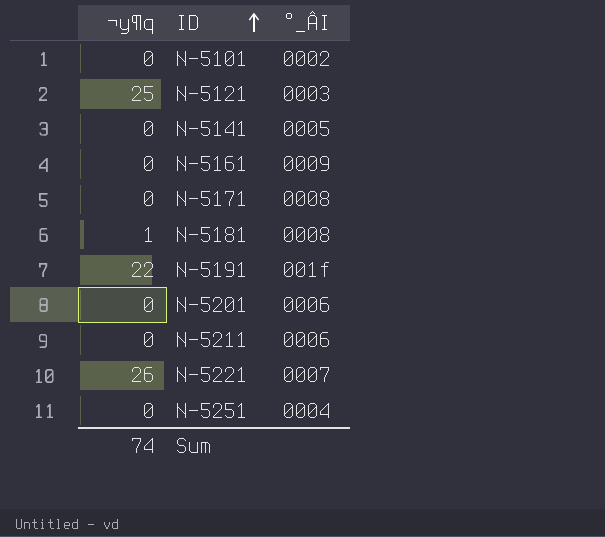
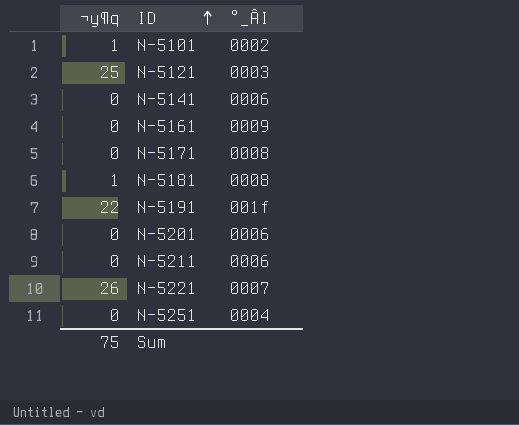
N-5101 | ¬y¶q: 0 -> 1
N-5141 | °_ÂI: 0005 -> 0006
Sum | ¬y¶q: 74 -> 75

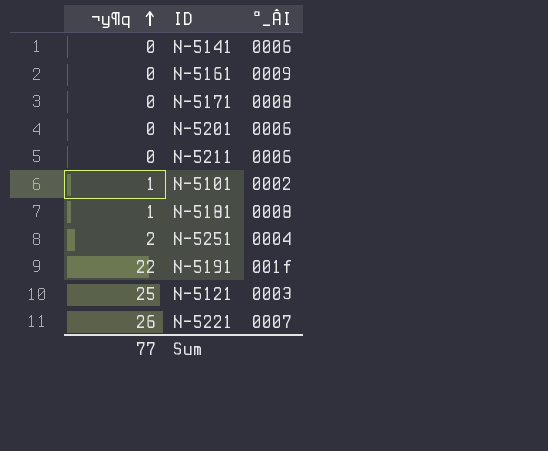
row order: ID ascending -> ¬y¶q ascending
N-5251 | ¬y¶q: 0 -> 2
Sum | ¬y¶q: 75 -> 77

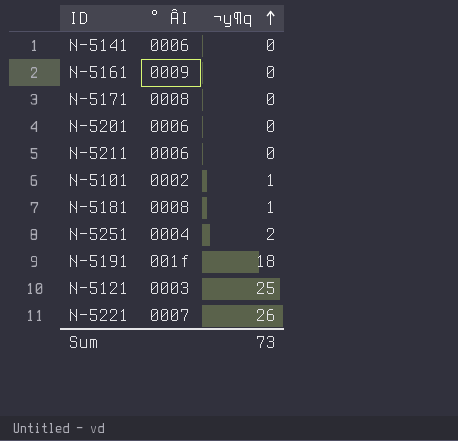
column name: °_ÂI -> ° ÂI
column ¬y¶q | position: 1 -> 3
N-5191 | ¬y¶q: 22 -> 18
Sum | ¬y¶q: 77 -> 73

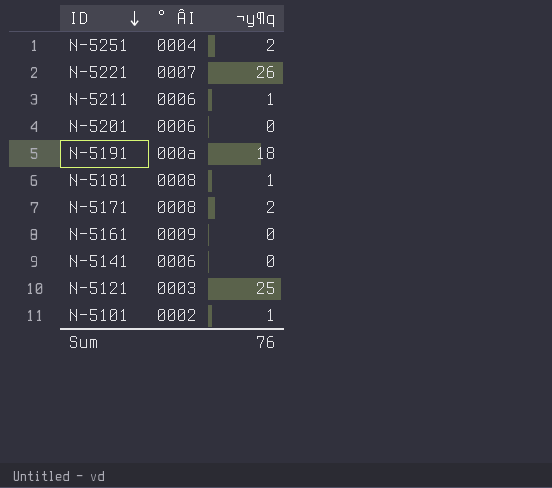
row order: ¬y¶q ascending -> ID descending
N-5211 | ¬y¶q: 0 -> 1
N-5191 | ° ÂI: 001f -> 000a
N-5171 | ¬y¶q: 0 -> 2
Sum | ¬y¶q: 73 -> 76

